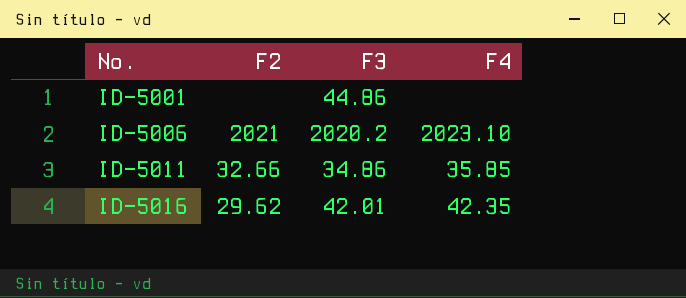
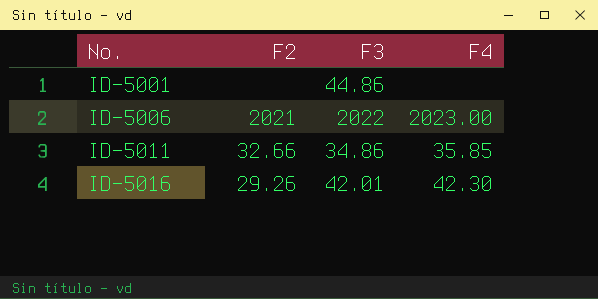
ID-5006 | F3: 2020.2 -> 2022
ID-5006 | F4: 2023.10 -> 2023.00
ID-5016 | F2: 29.62 -> 29.26
ID-5016 | F4: 42.35 -> 42.30

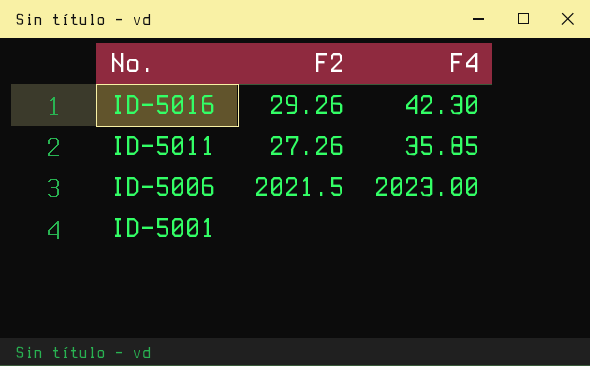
row order: No. ascending -> No. descending
column F3 | position: 3 -> none
ID-5011 | F2: 32.66 -> 27.26
ID-5006 | F2: 2021 -> 2021.5

